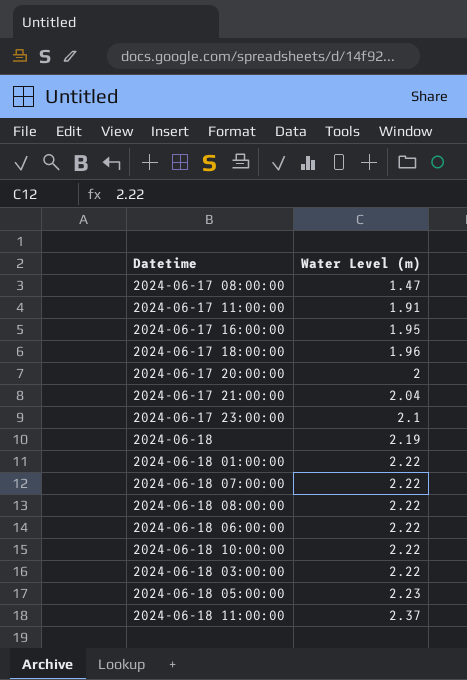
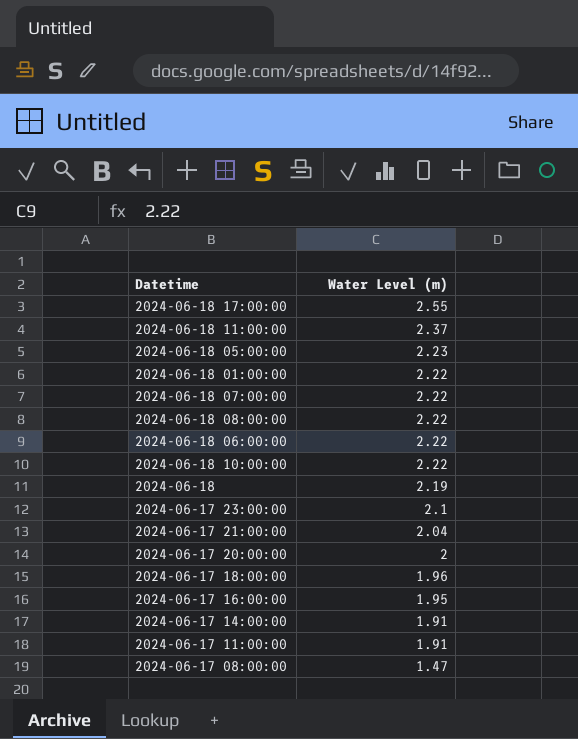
row order: Water Level (m) ascending -> Water Level (m) descending
row 2024-06-18 03:00:00: 2.22 -> none
row 2024-06-18 17:00:00: none -> 2.55
row 2024-06-17 14:00:00: none -> 1.91

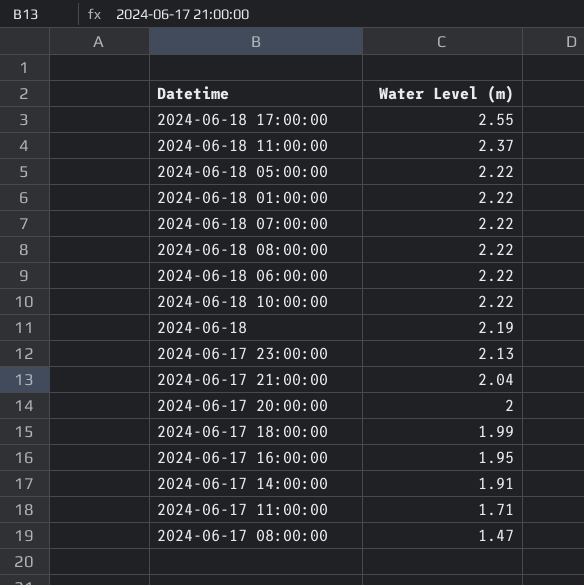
2024-06-18 05:00:00 | Water Level (m): 2.23 -> 2.22
2024-06-17 23:00:00 | Water Level (m): 2.1 -> 2.13
2024-06-17 18:00:00 | Water Level (m): 1.96 -> 1.99
2024-06-17 11:00:00 | Water Level (m): 1.91 -> 1.71

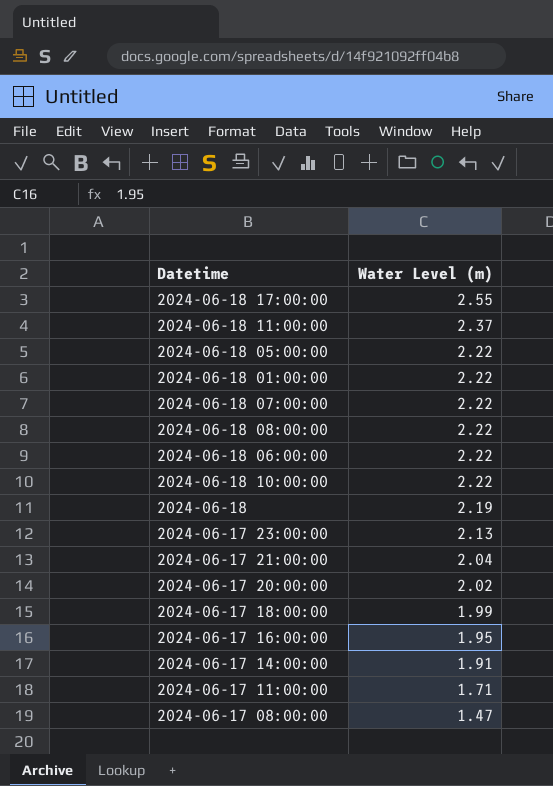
2024-06-17 20:00:00 | Water Level (m): 2 -> 2.02

